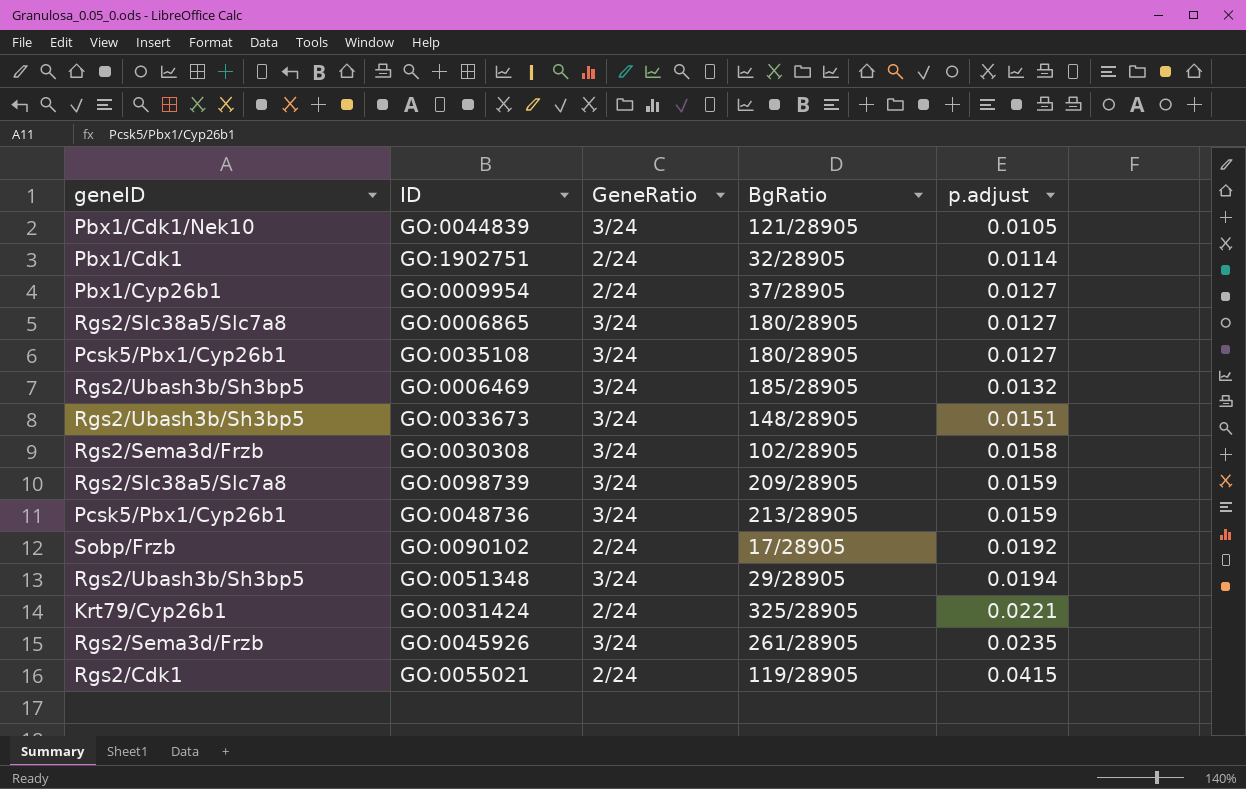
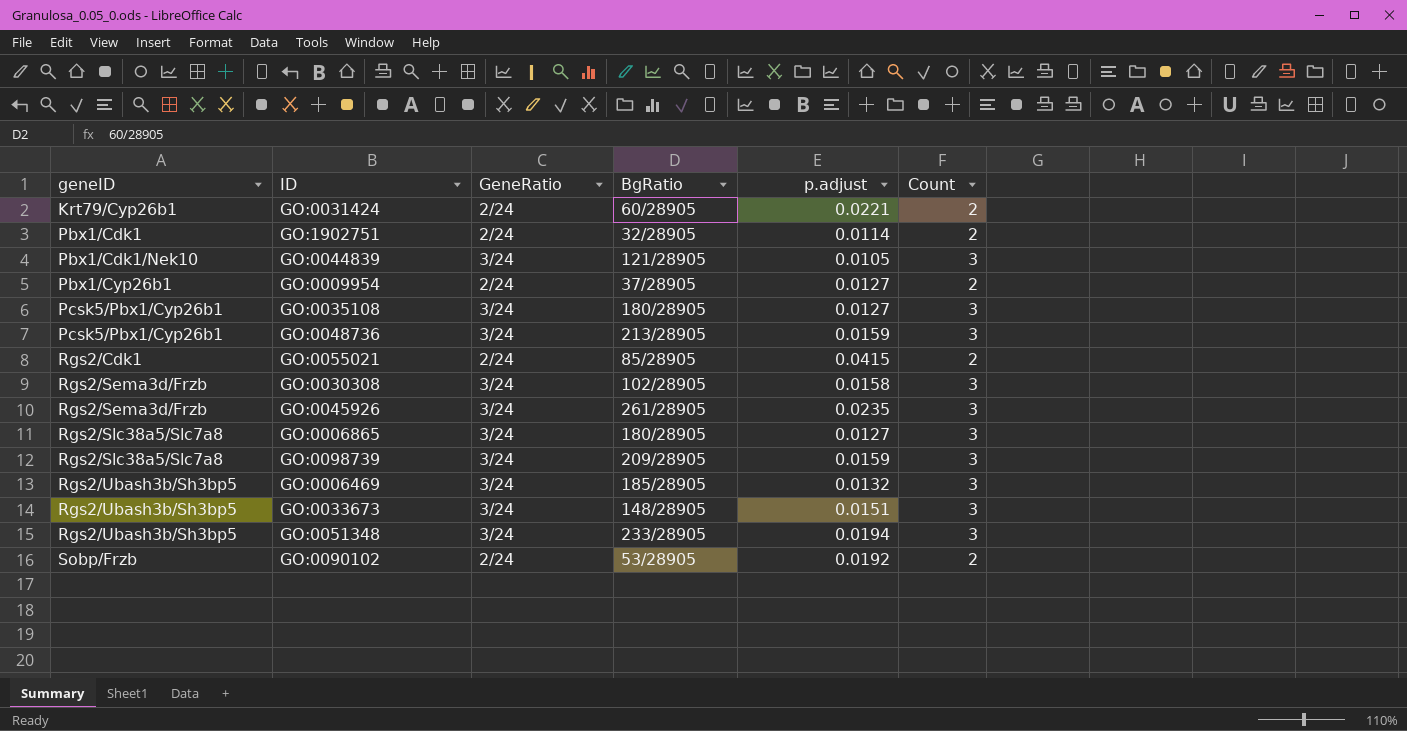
row order: p.adjust ascending -> geneID ascending
column Count | position: none -> 6
GO:0031424 | BgRatio: 325/28905 -> 60/28905
GO:0055021 | BgRatio: 119/28905 -> 85/28905
GO:0051348 | BgRatio: 29/28905 -> 233/28905
GO:0090102 | BgRatio: 17/28905 -> 53/28905

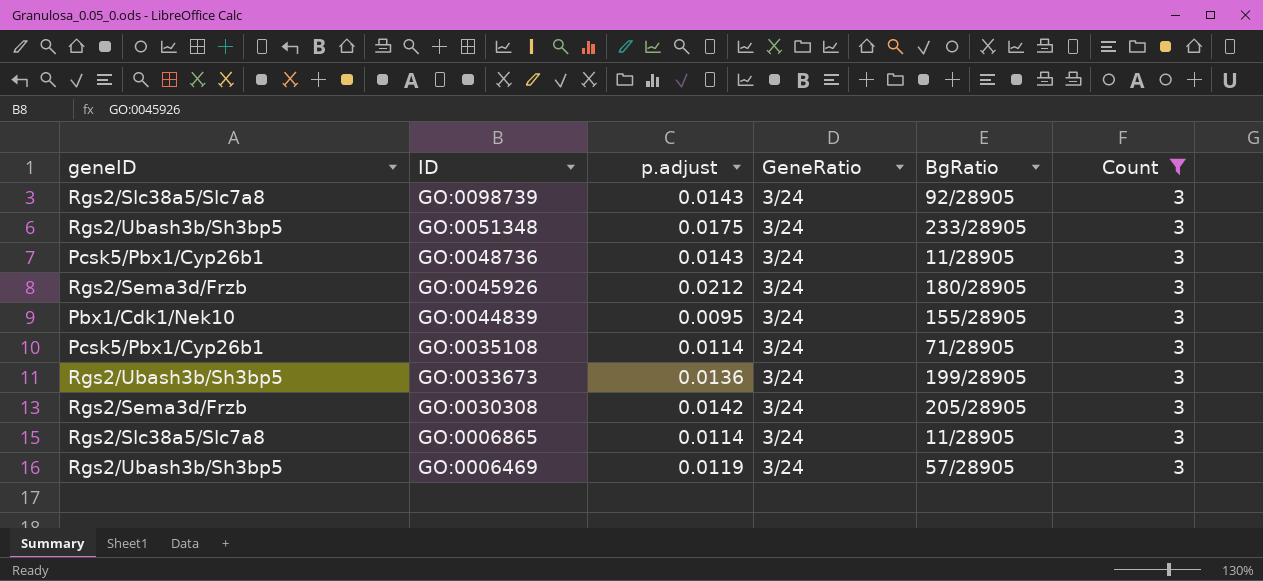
filter: none -> Count = 3
row order: geneID ascending -> ID descending
column p.adjust | position: 5 -> 3
GO:0098739 | p.adjust: 0.0159 -> 0.0143
GO:0098739 | BgRatio: 209/28905 -> 92/28905
GO:0051348 | p.adjust: 0.0194 -> 0.0175
GO:0048736 | p.adjust: 0.0159 -> 0.0143
GO:0048736 | BgRatio: 213/28905 -> 11/28905
GO:0045926 | p.adjust: 0.0235 -> 0.0212
GO:0045926 | BgRatio: 261/28905 -> 180/28905
GO:0044839 | p.adjust: 0.0105 -> 0.0095
GO:0044839 | BgRatio: 121/28905 -> 155/28905
GO:0035108 | p.adjust: 0.0127 -> 0.0114
GO:0035108 | BgRatio: 180/28905 -> 71/28905
GO:0033673 | p.adjust: 0.0151 -> 0.0136
GO:0033673 | BgRatio: 148/28905 -> 199/28905
GO:0030308 | p.adjust: 0.0158 -> 0.0142
GO:0030308 | BgRatio: 102/28905 -> 205/28905
GO:0006865 | p.adjust: 0.0127 -> 0.0114
GO:0006865 | BgRatio: 180/28905 -> 11/28905
GO:0006469 | p.adjust: 0.0132 -> 0.0119
GO:0006469 | BgRatio: 185/28905 -> 57/28905

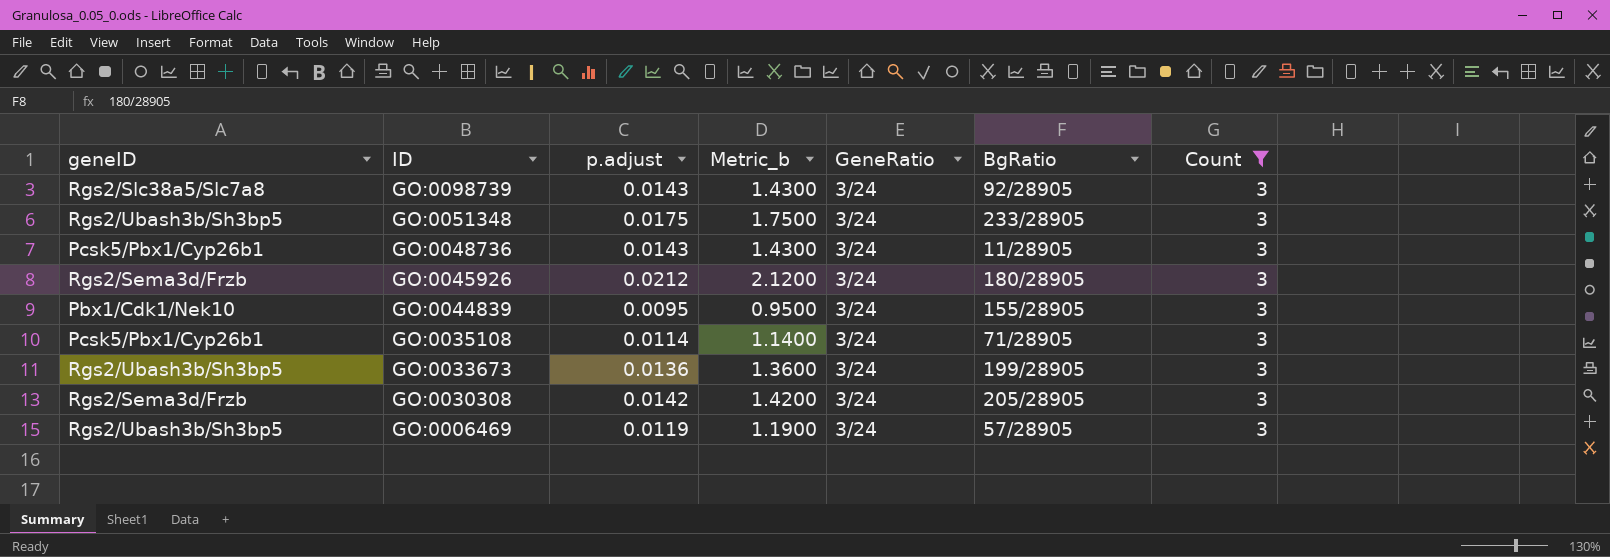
column Metric_b | formula: none -> [p.adjust] * 100
row GO:0006865: Rgs2/Slc38a5/Slc7a8 | 0.0114 | 3/24 | 11/28905 | 3 -> none

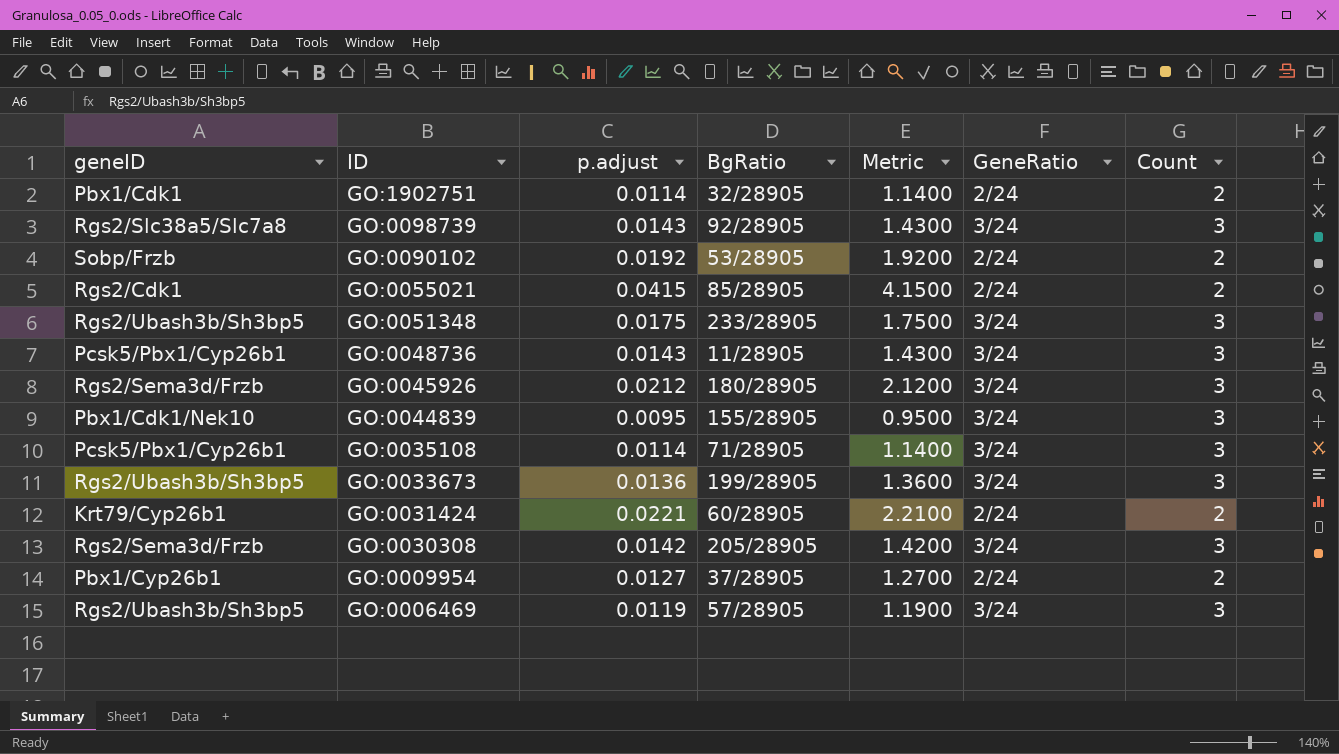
filter: Count = 3 -> none
column BgRatio | position: 6 -> 4
column name: Metric_b -> Metric

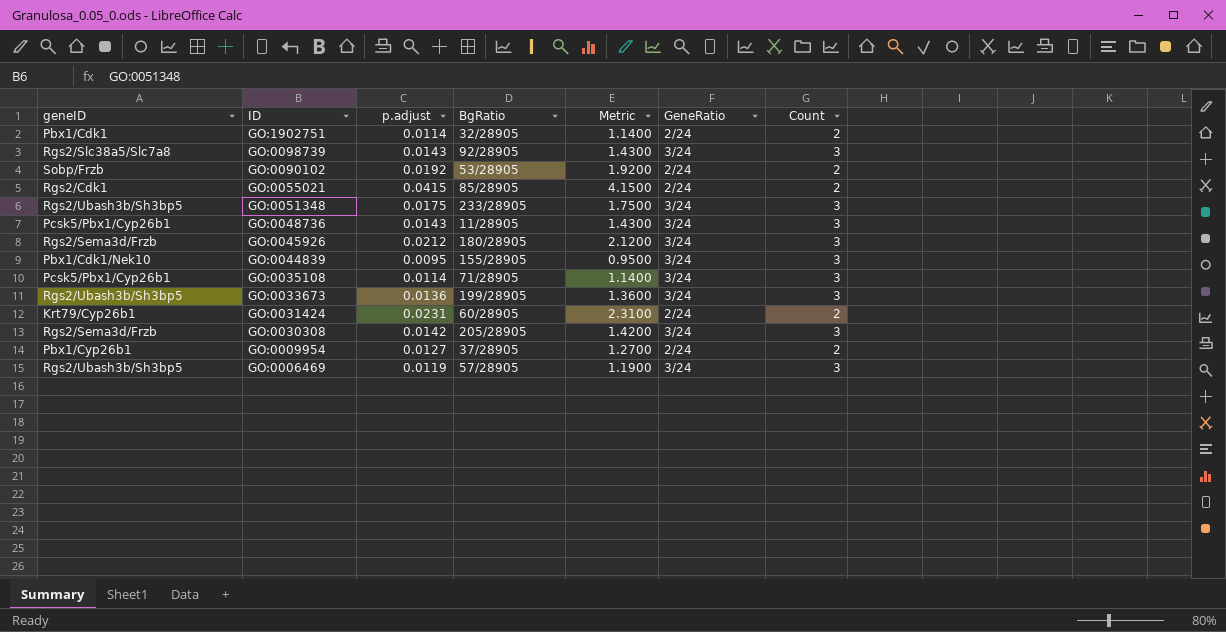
GO:0031424 | p.adjust: 0.0221 -> 0.0231
GO:0031424 | Metric: 2.2100 -> 2.3100

